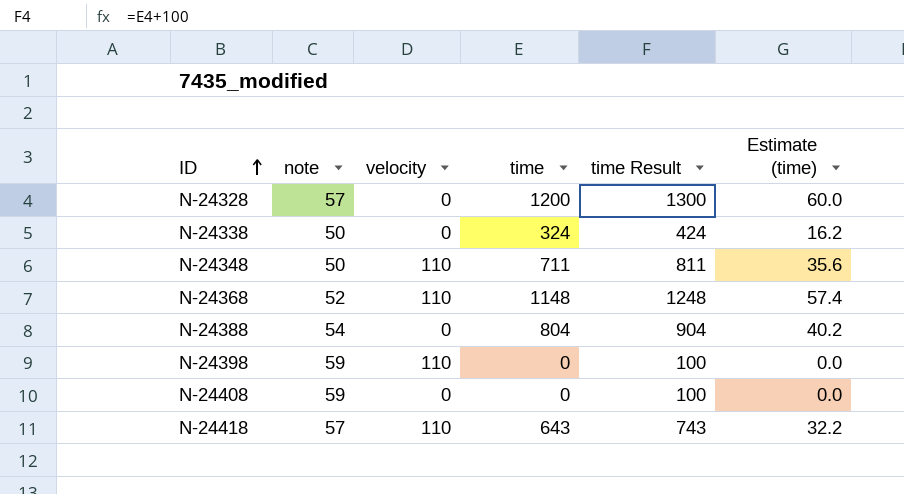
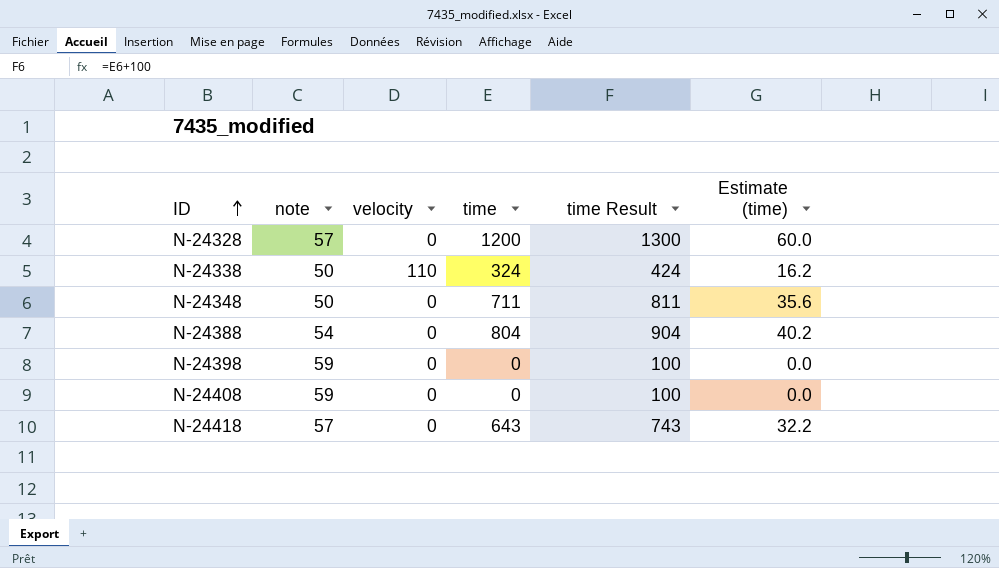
row N-24368: 52 | 110 | 1148 | 1248 | 57.4 -> none
N-24338 | velocity: 0 -> 110
N-24348 | velocity: 110 -> 0
N-24398 | velocity: 110 -> 0
N-24418 | velocity: 110 -> 0

